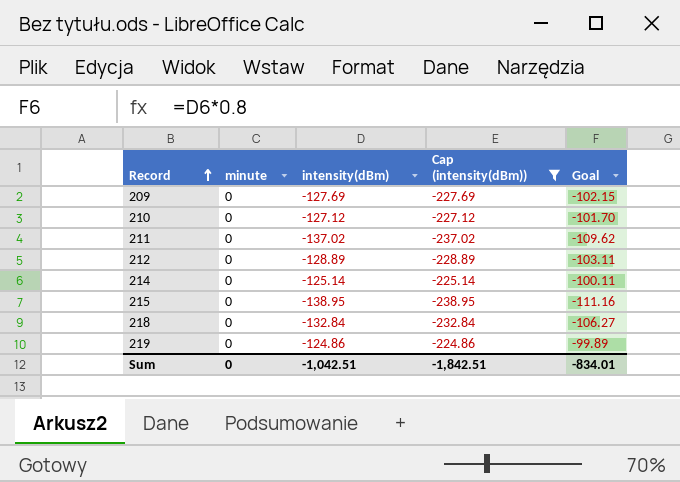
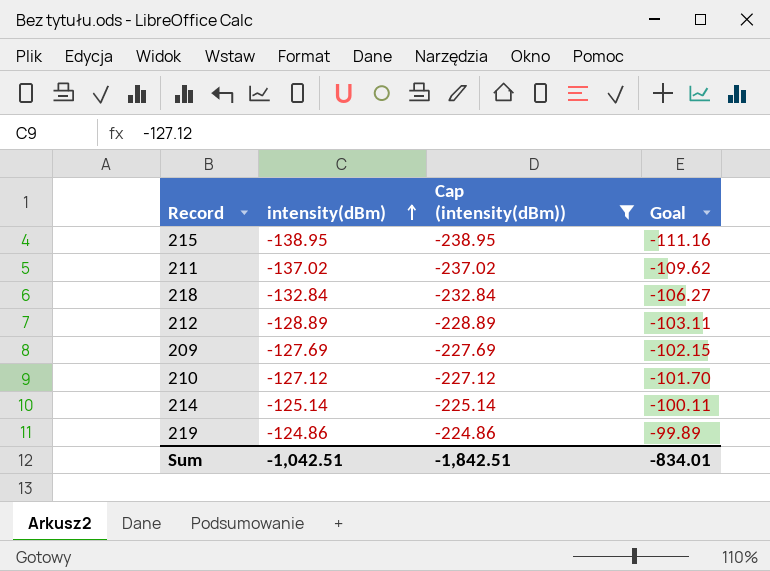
row order: Record ascending -> intensity(dBm) ascending
column minute | position: 2 -> none

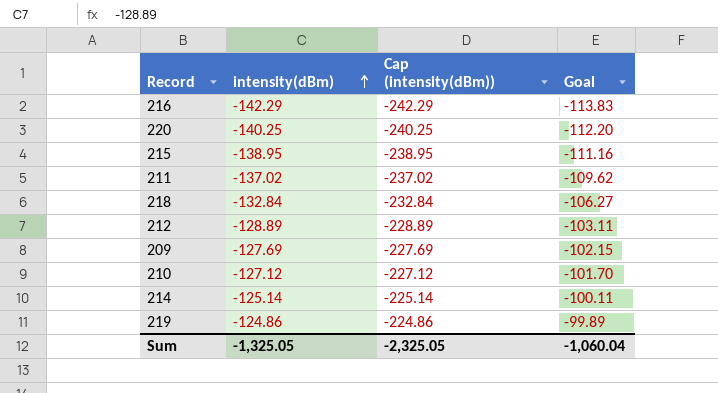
filter: Cap (intensity(dBm)) >= -238.95 -> none
Sum | intensity(dBm): -1,042.51 -> -1,325.05
Sum | Cap (intensity(dBm)): -1,842.51 -> -2,325.05
Sum | Goal: -834.01 -> -1,060.04

